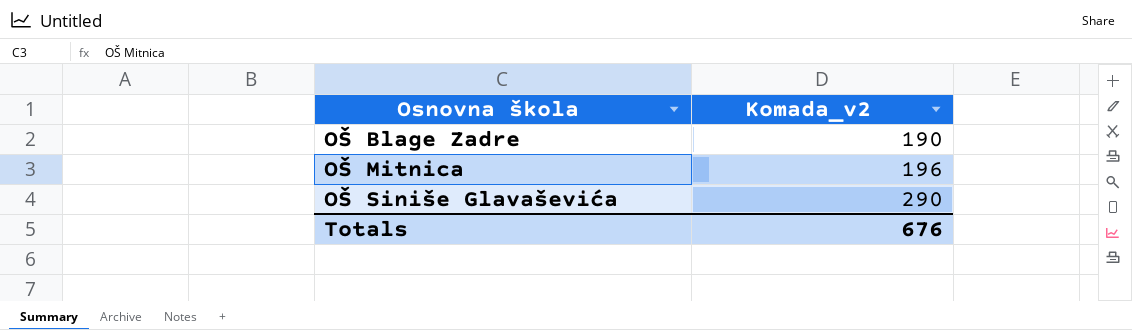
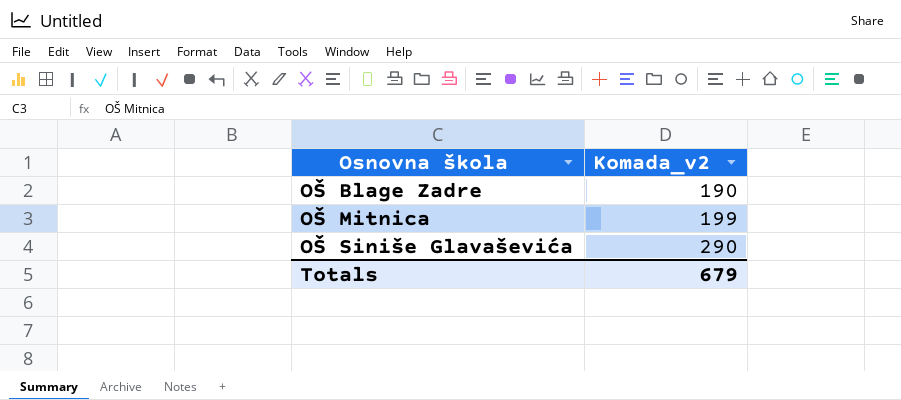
OŠ Mitnica | Komada_v2: 196 -> 199
Totals | Komada_v2: 676 -> 679

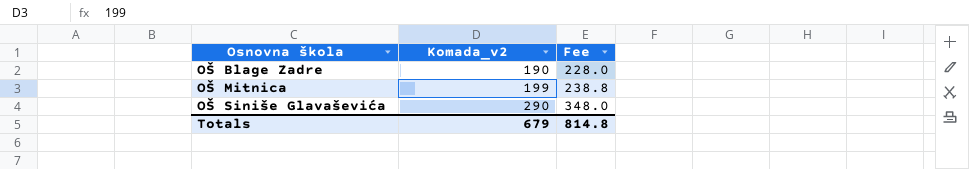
column Fee | formula: none -> [Komada_v2] * 1.2

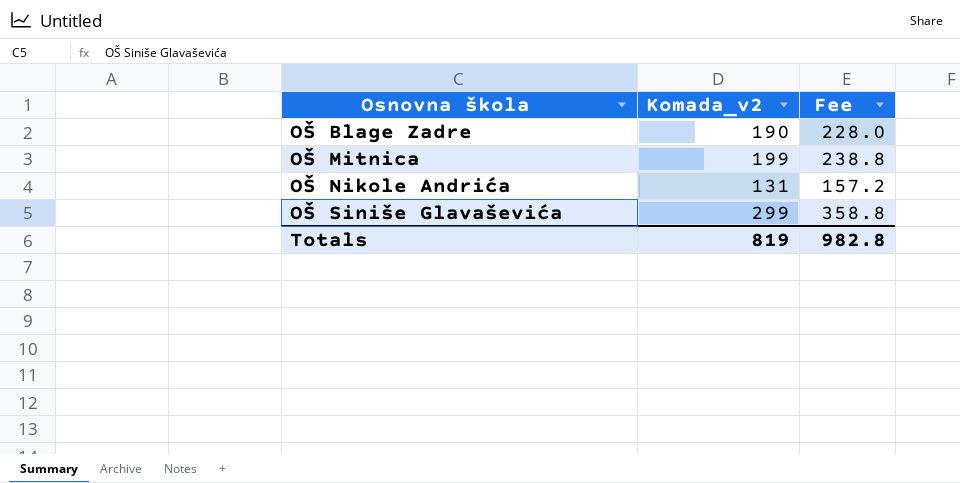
row OŠ Nikole Andrića: none -> 131 | 157.2
OŠ Siniše Glavaševića | Komada_v2: 290 -> 299
OŠ Siniše Glavaševića | Fee: 348.0 -> 358.8
Totals | Komada_v2: 679 -> 819
Totals | Fee: 814.8 -> 982.8

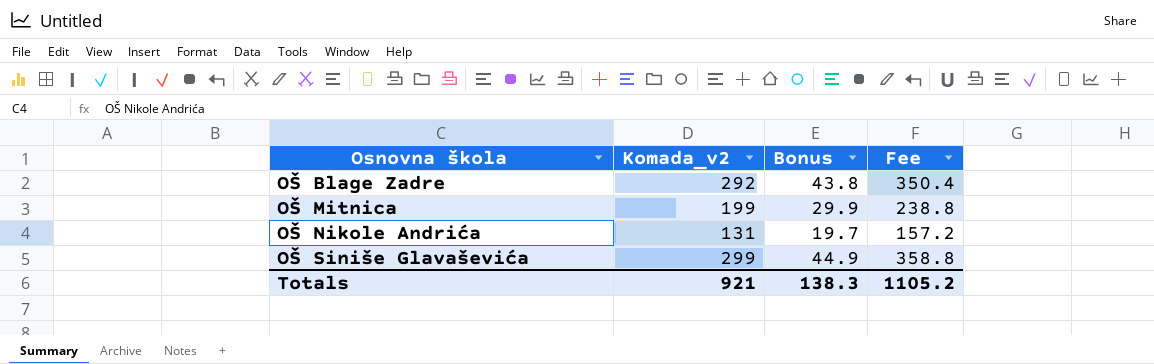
column Bonus | formula: none -> [Komada_v2] * 0.15
OŠ Blage Zadre | Komada_v2: 190 -> 292
OŠ Blage Zadre | Fee: 228.0 -> 350.4
Totals | Komada_v2: 819 -> 921
Totals | Fee: 982.8 -> 1105.2

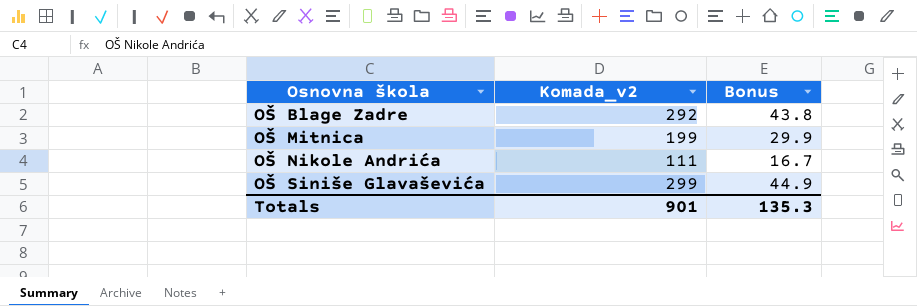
column Fee | formula: [Komada_v2] * 1.2 -> none
OŠ Nikole Andrića | Komada_v2: 131 -> 111
OŠ Nikole Andrića | Bonus: 19.7 -> 16.7
Totals | Komada_v2: 921 -> 901
Totals | Bonus: 138.3 -> 135.3

